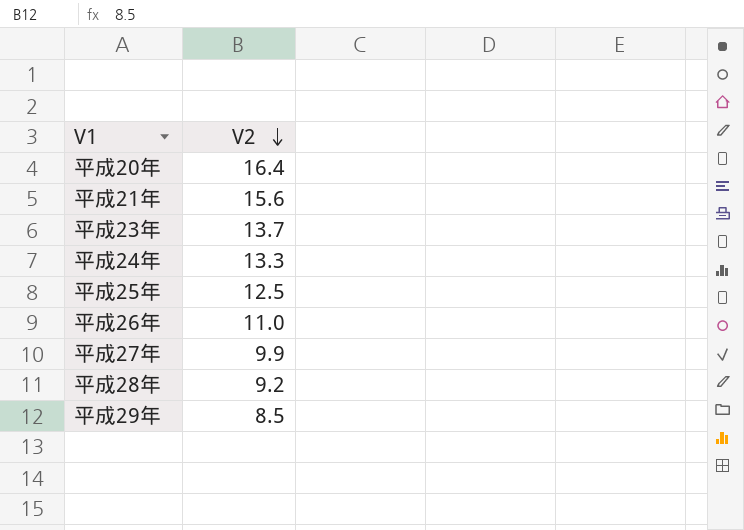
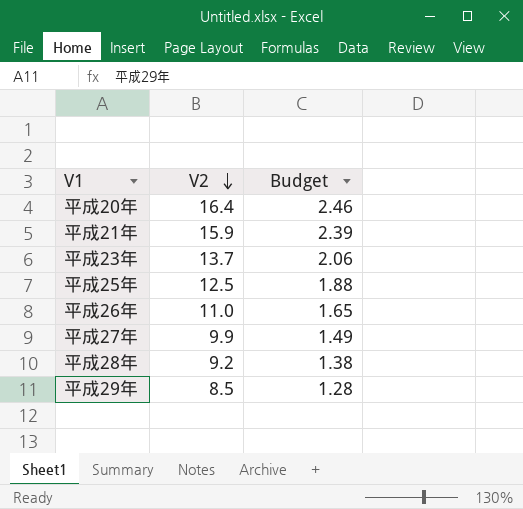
column Budget | formula: none -> [V2] * 0.15
row 平成24年: 13.3 -> none
平成21年 | V2: 15.6 -> 15.9

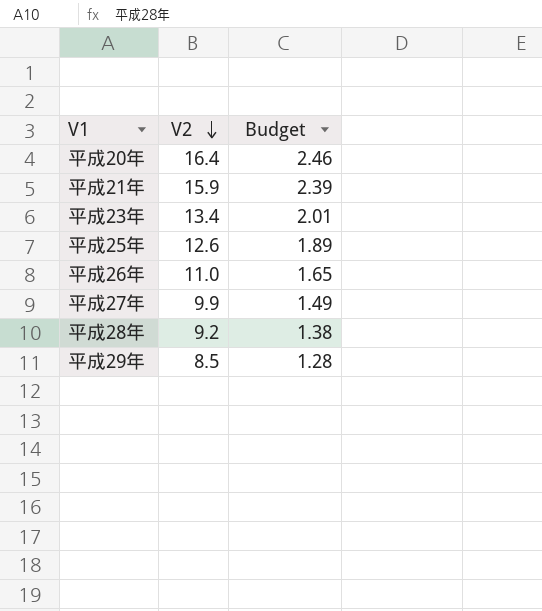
平成23年 | V2: 13.7 -> 13.4
平成23年 | Budget: 2.06 -> 2.01
平成25年 | V2: 12.5 -> 12.6
平成25年 | Budget: 1.88 -> 1.89

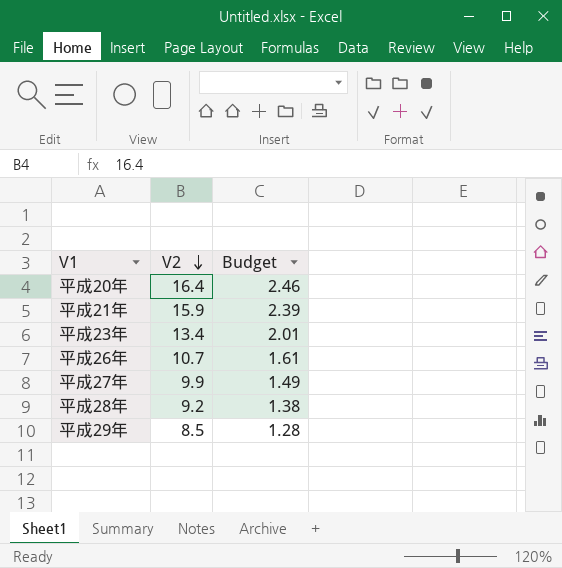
row 平成25年: 12.6 | 1.89 -> none
平成26年 | V2: 11.0 -> 10.7
平成26年 | Budget: 1.65 -> 1.61

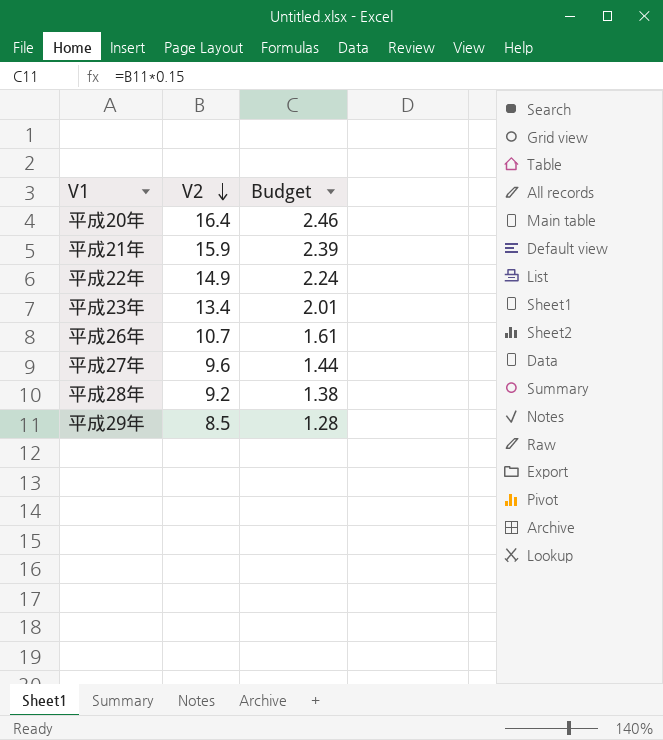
row 平成22年: none -> 14.9 | 2.24
平成27年 | V2: 9.9 -> 9.6
平成27年 | Budget: 1.49 -> 1.44

